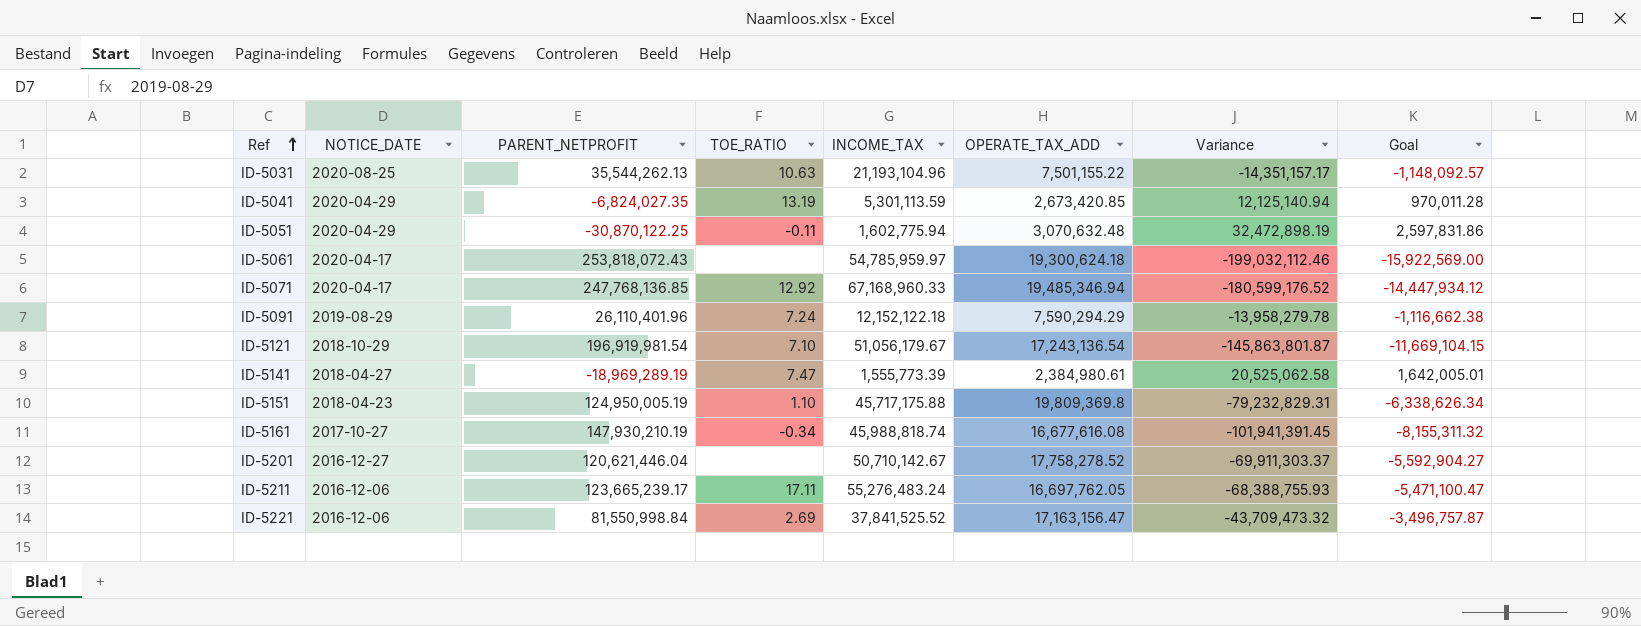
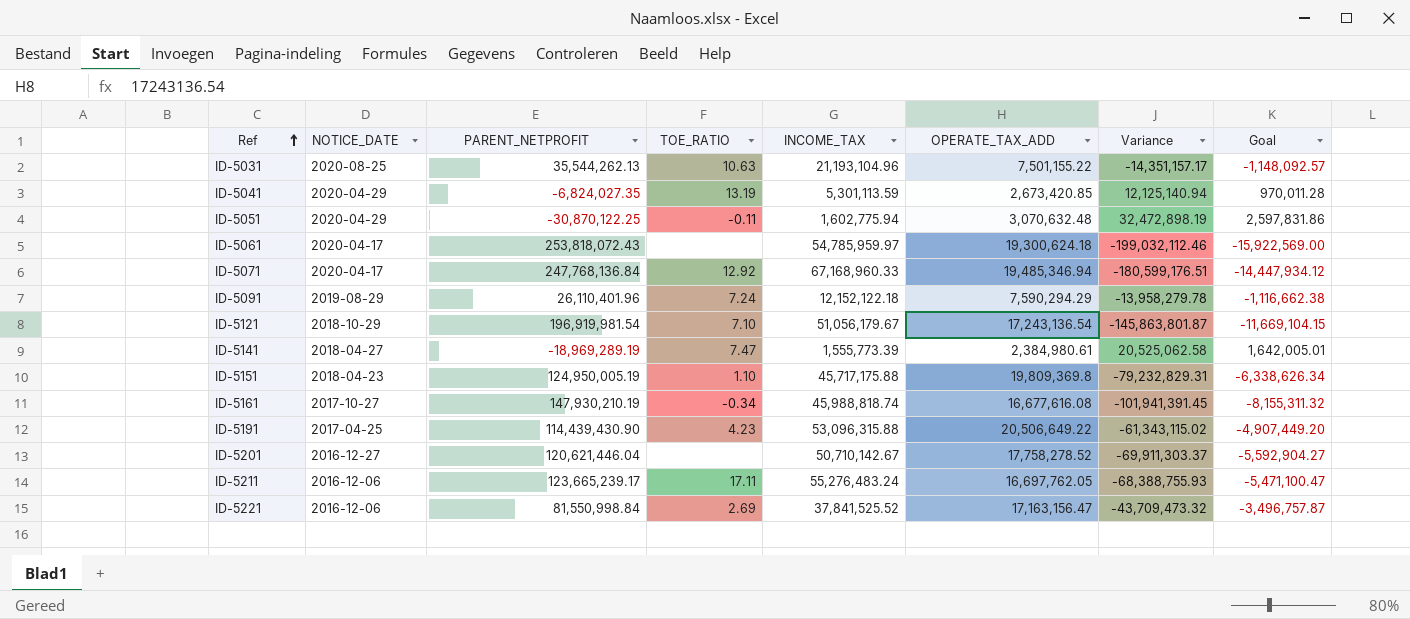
ID-5071 | PARENT_NETPROFIT: 247,768,136.85 -> 247,768,136.84
ID-5071 | Variance: -180,599,176.52 -> -180,599,176.51
row ID-5191: none -> 2017-04-25 | 114,439,430.90 | 4.23 | 53,096,315.88 | 20,506,649.22 | -61,343,115.02 | -4,907,449.20

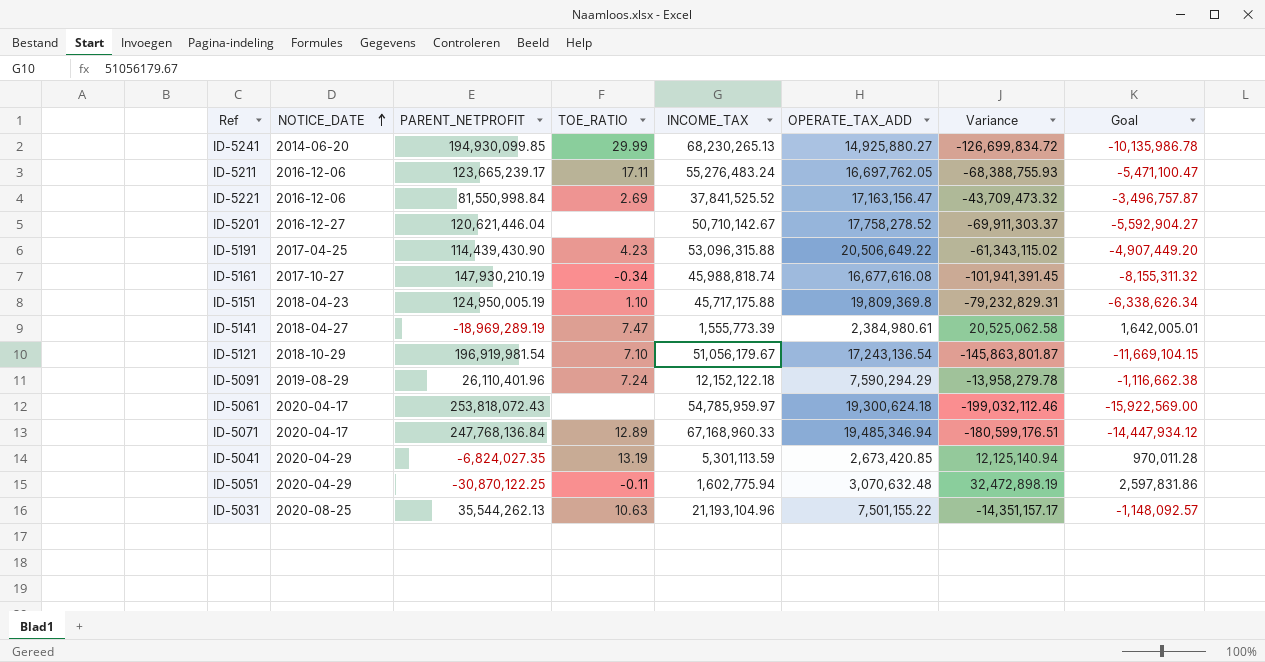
row order: Ref ascending -> NOTICE_DATE ascending
row ID-5241: none -> 2014-06-20 | 194,930,099.85 | 29.99 | 68,230,265.13 | 14,925,880.27 | -126,699,834.72 | -10,135,986.78
ID-5071 | TOE_RATIO: 12.92 -> 12.89

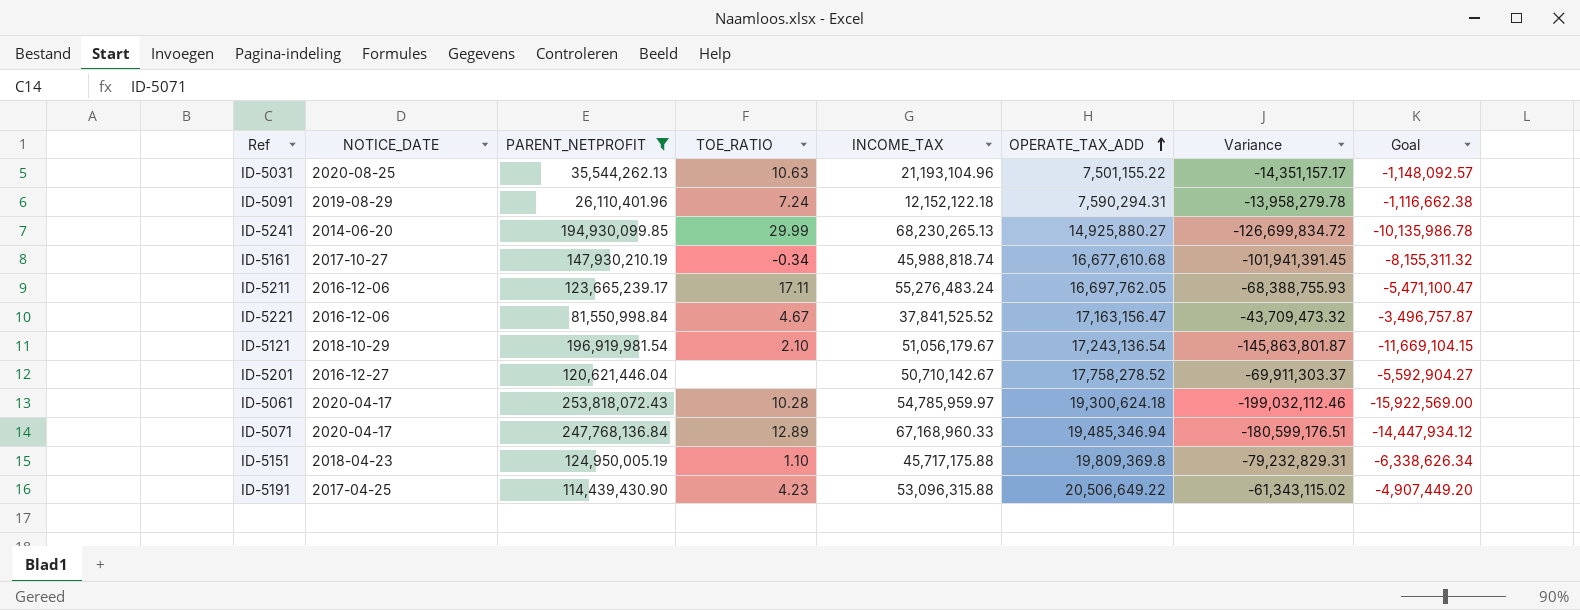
filter: none -> PARENT_NETPROFIT >= 26,110,401.96
row order: NOTICE_DATE ascending -> OPERATE_TAX_ADD ascending
ID-5091 | OPERATE_TAX_ADD: 7,590,294.29 -> 7,590,294.31
ID-5161 | OPERATE_TAX_ADD: 16,677,616.08 -> 16,677,610.68
ID-5221 | TOE_RATIO: 2.69 -> 4.67
ID-5121 | TOE_RATIO: 7.10 -> 2.10
ID-5061 | TOE_RATIO: none -> 10.28

